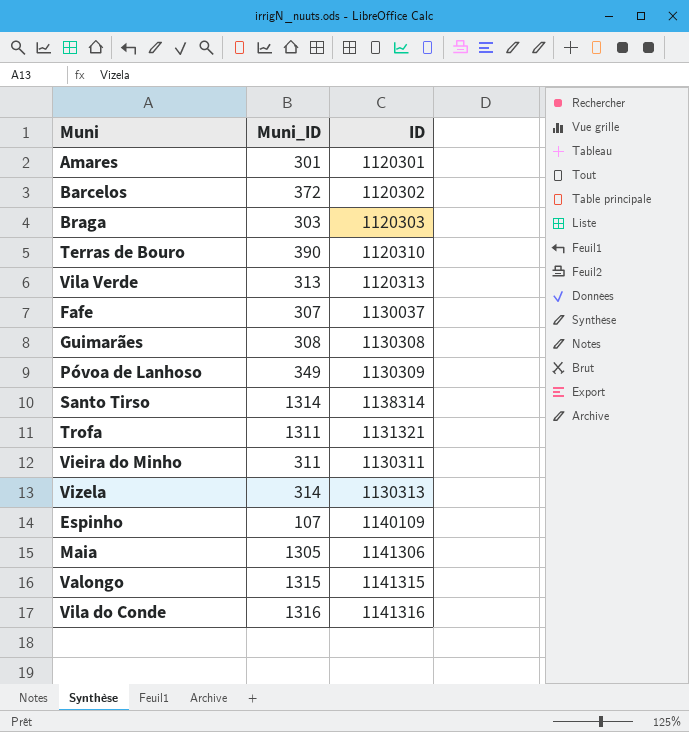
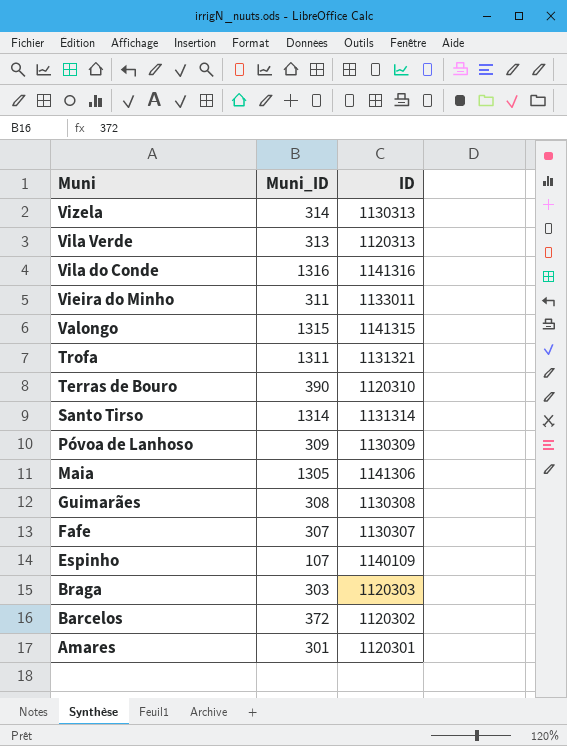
row order: none -> Muni descending
Vieira do Minho | ID: 1130311 -> 1133011
Santo Tirso | ID: 1138314 -> 1131314
Póvoa de Lanhoso | Muni_ID: 349 -> 309
Fafe | ID: 1130037 -> 1130307

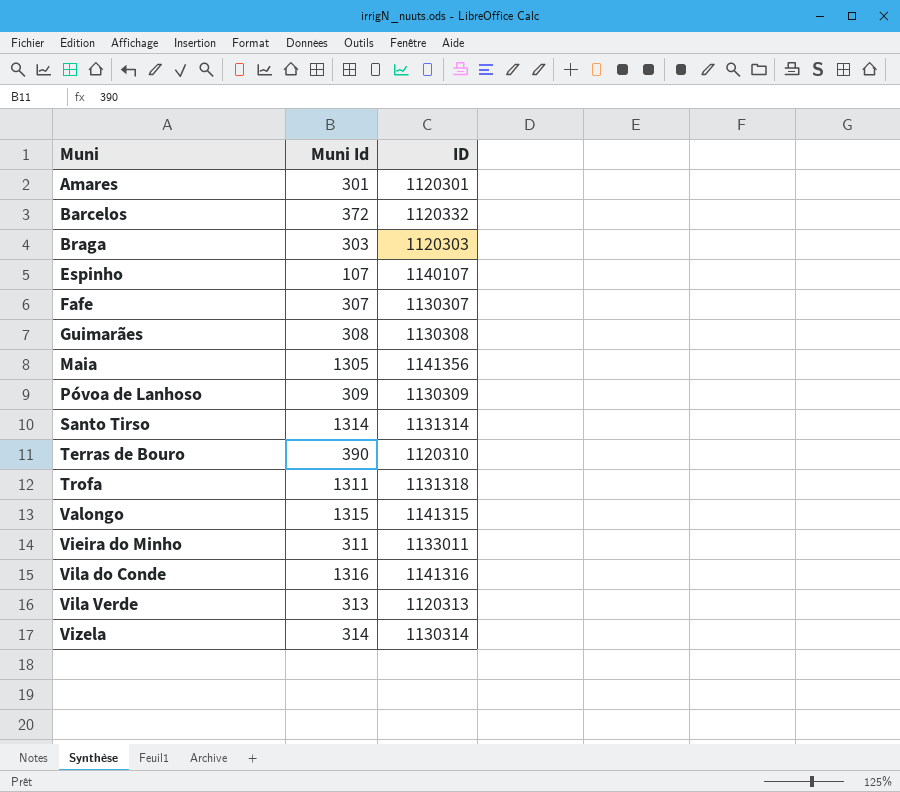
row order: Muni descending -> Muni ascending
column name: Muni_ID -> Muni Id
Barcelos | ID: 1120302 -> 1120332
Espinho | ID: 1140109 -> 1140107
Maia | ID: 1141306 -> 1141356
Trofa | ID: 1131321 -> 1131318
Vizela | ID: 1130313 -> 1130314

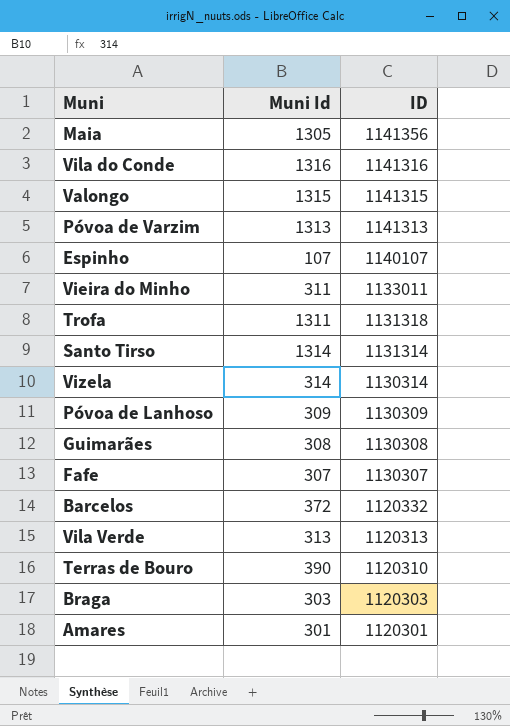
row order: Muni ascending -> ID descending
row Póvoa de Varzim: none -> 1313 | 1141313

